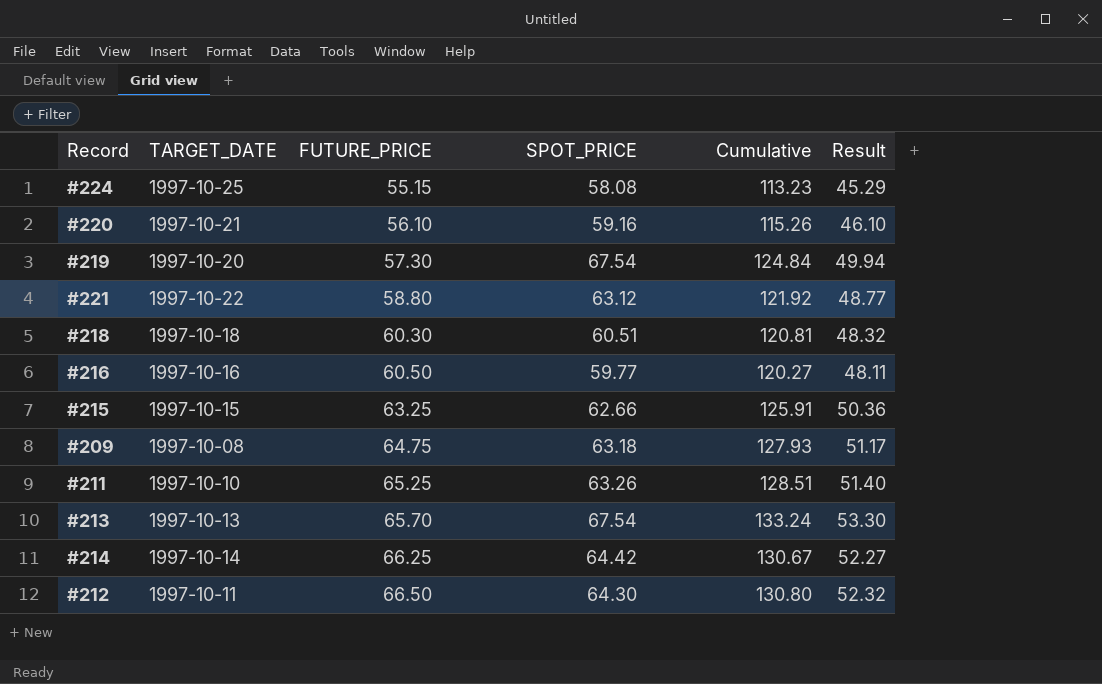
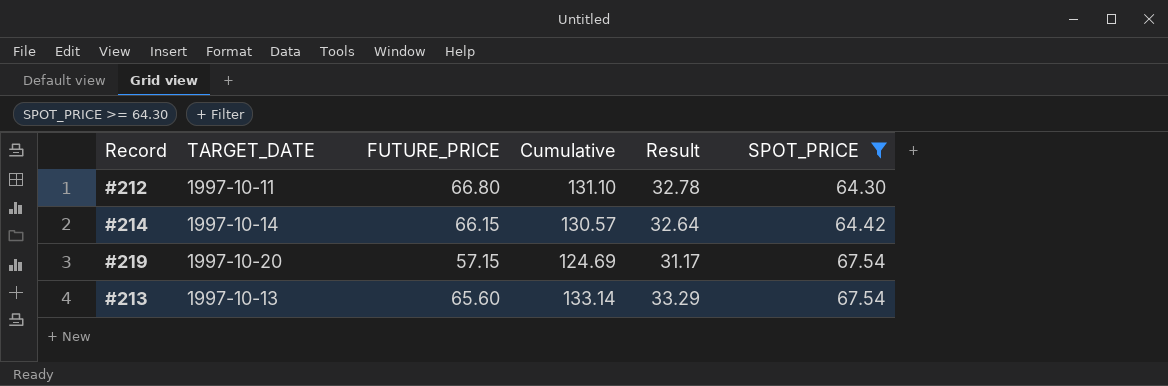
filter: none -> SPOT_PRICE >= 64.30
row order: FUTURE_PRICE ascending -> SPOT_PRICE ascending
column Result | formula: [Cumulative] * 0.4 -> [Cumulative] * 0.25
column SPOT_PRICE | position: 4 -> 6
#212 | FUTURE_PRICE: 66.50 -> 66.80
#212 | Cumulative: 130.80 -> 131.10
#214 | FUTURE_PRICE: 66.25 -> 66.15
#214 | Cumulative: 130.67 -> 130.57
#219 | FUTURE_PRICE: 57.30 -> 57.15
#219 | Cumulative: 124.84 -> 124.69
#213 | FUTURE_PRICE: 65.70 -> 65.60
#213 | Cumulative: 133.24 -> 133.14

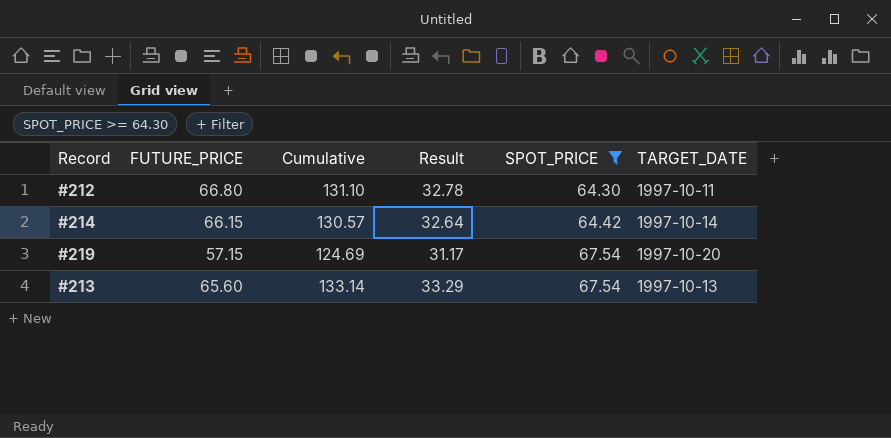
column TARGET_DATE | position: 2 -> 6

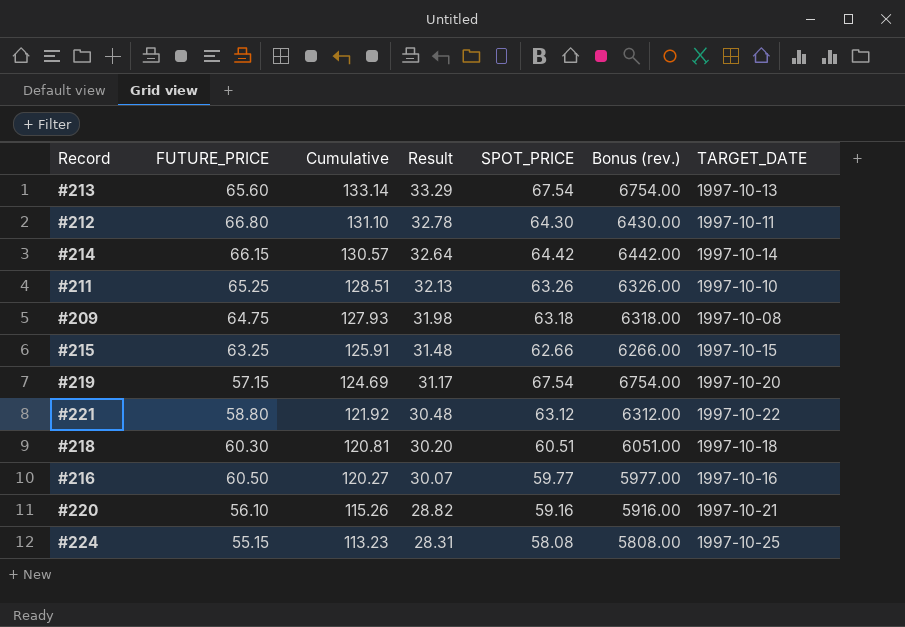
filter: SPOT_PRICE >= 64.30 -> none
row order: SPOT_PRICE ascending -> Cumulative descending
column Bonus (rev.) | formula: none -> [SPOT_PRICE] * 100

